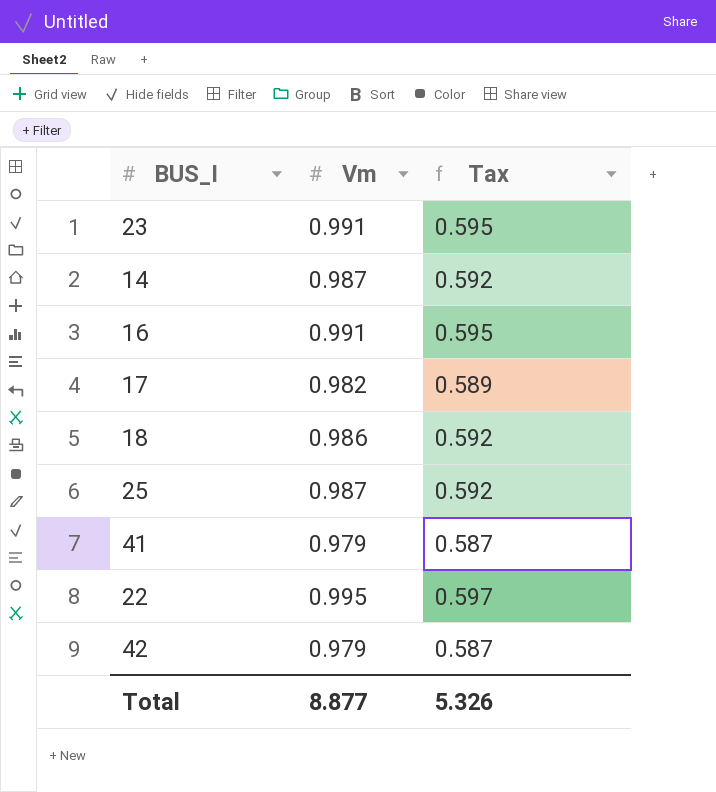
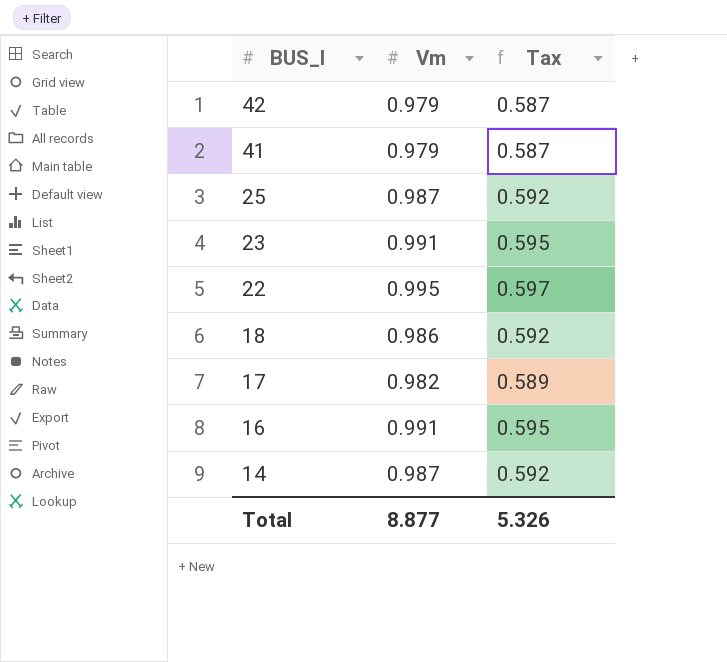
row order: none -> BUS_I descending

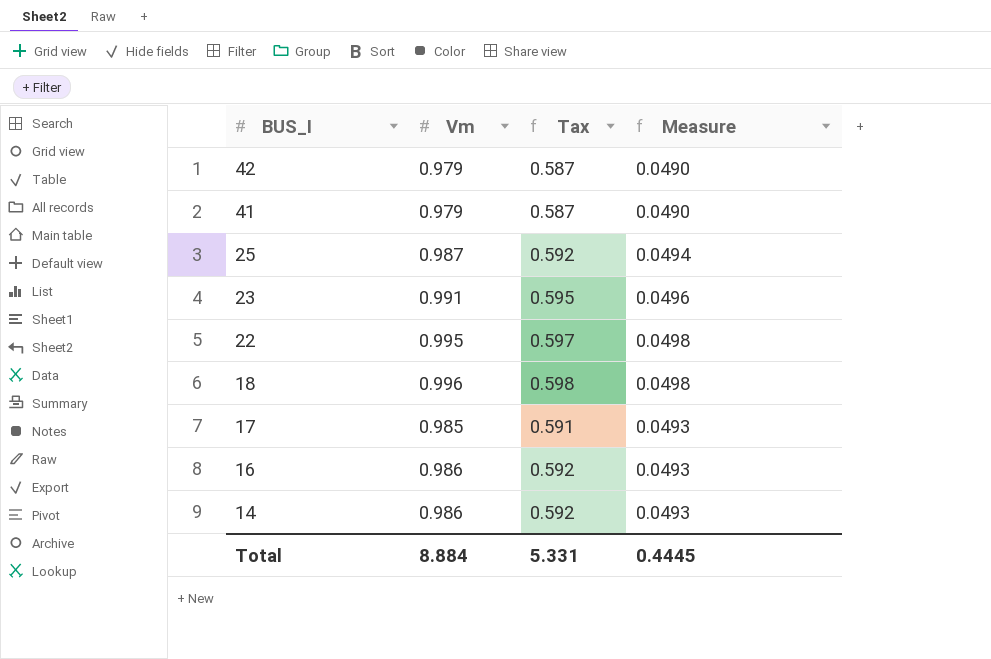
column Measure | formula: none -> [Vm] * 0.05
18 | Vm: 0.986 -> 0.996
18 | Tax: 0.592 -> 0.598
17 | Vm: 0.982 -> 0.985
17 | Tax: 0.589 -> 0.591
16 | Vm: 0.991 -> 0.986
16 | Tax: 0.595 -> 0.592
14 | Vm: 0.987 -> 0.986
Total | Vm: 8.877 -> 8.884
Total | Tax: 5.326 -> 5.331

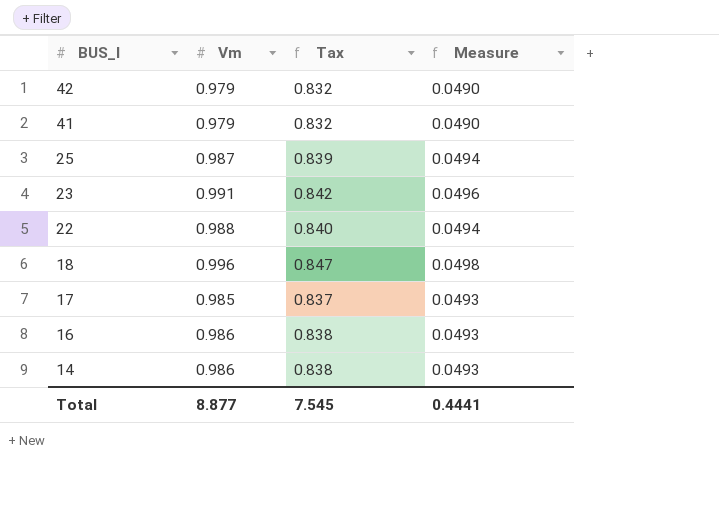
column Tax | formula: [Vm] * 0.6 -> [Vm] * 0.85
22 | Vm: 0.995 -> 0.988
22 | Measure: 0.0498 -> 0.0494
Total | Vm: 8.884 -> 8.877
Total | Tax: 5.331 -> 7.545
Total | Measure: 0.4445 -> 0.4441

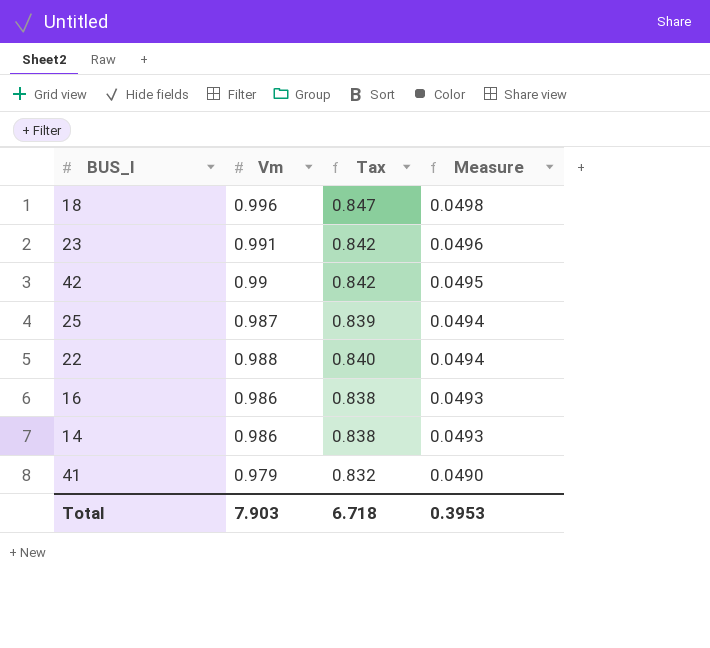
row order: BUS_I descending -> Measure descending
row 17: 0.985 | 0.837 | 0.0493 -> none
42 | Vm: 0.979 -> 0.99
42 | Tax: 0.832 -> 0.842
42 | Measure: 0.0490 -> 0.0495
Total | Vm: 8.877 -> 7.903
Total | Tax: 7.545 -> 6.718
Total | Measure: 0.4441 -> 0.3953

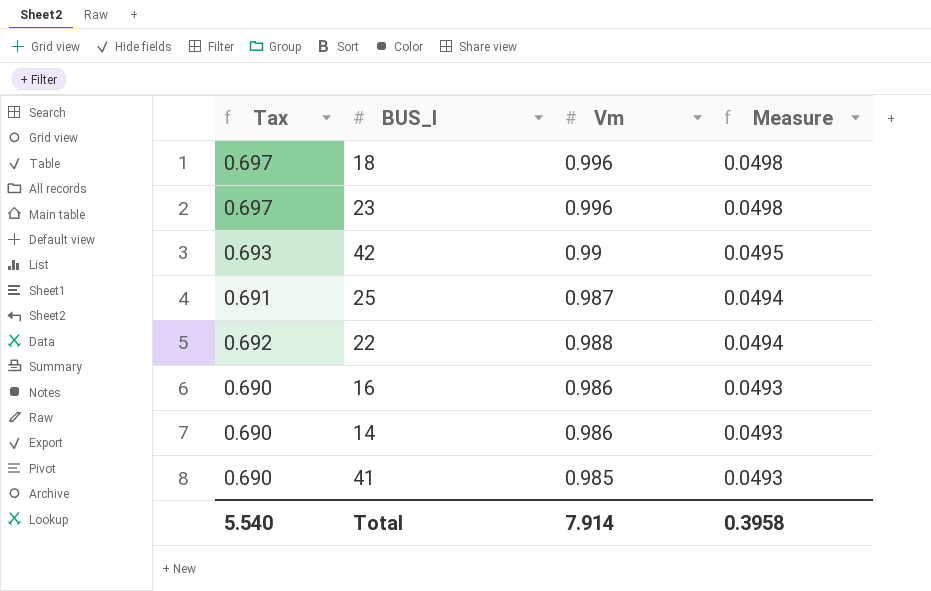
column Tax | formula: [Vm] * 0.85 -> [Vm] * 0.7
column Tax | position: 3 -> 1
23 | Vm: 0.991 -> 0.996
23 | Measure: 0.0496 -> 0.0498
41 | Vm: 0.979 -> 0.985
41 | Measure: 0.0490 -> 0.0493
Total | Tax: 6.718 -> 5.540
Total | Vm: 7.903 -> 7.914
Total | Measure: 0.3953 -> 0.3958

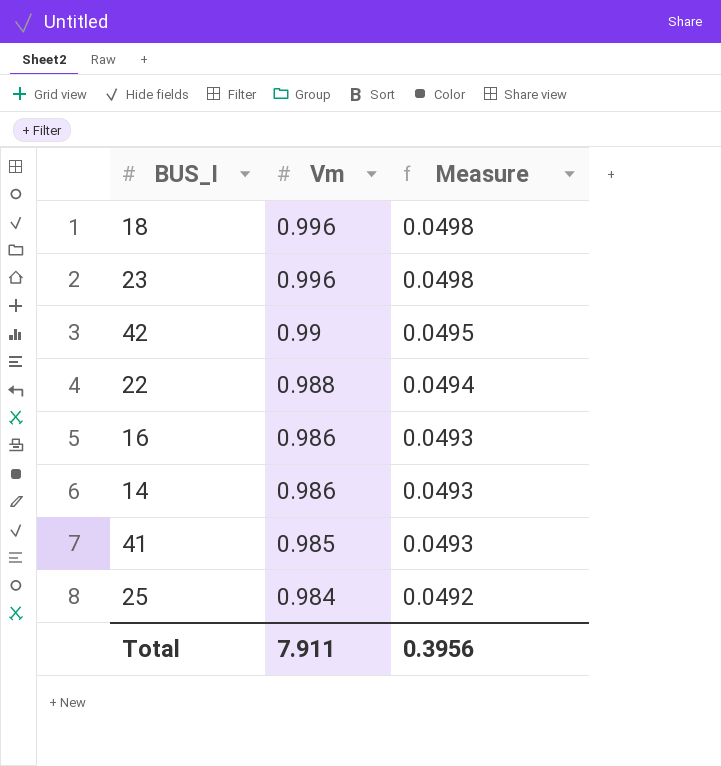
row order: Measure descending -> Vm descending
column Tax | formula: [Vm] * 0.7 -> none
25 | Vm: 0.987 -> 0.984
25 | Measure: 0.0494 -> 0.0492
Total | Vm: 7.914 -> 7.911
Total | Measure: 0.3958 -> 0.3956

